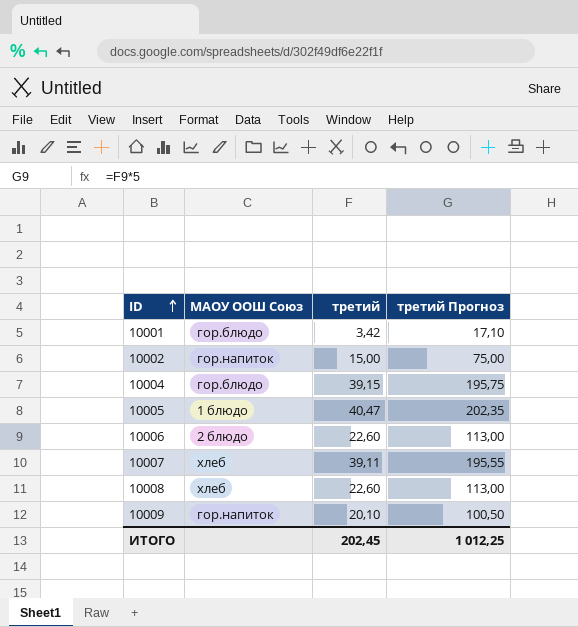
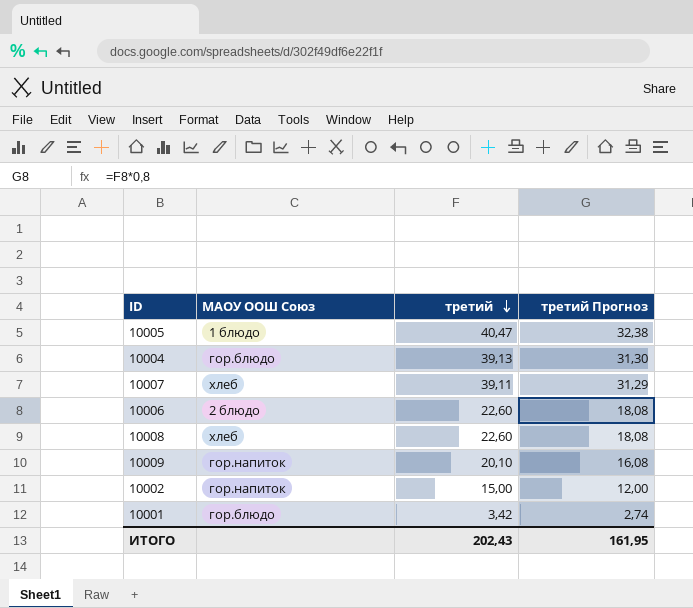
row order: ID ascending -> третий descending
column третий Прогноз | formula: [третий] * 5 -> [третий] * 0,8
10004 | третий: 39,15 -> 39,13
ИТОГО | третий: 202,45 -> 202,43
ИТОГО | третий Прогноз: 1 012,25 -> 161,95

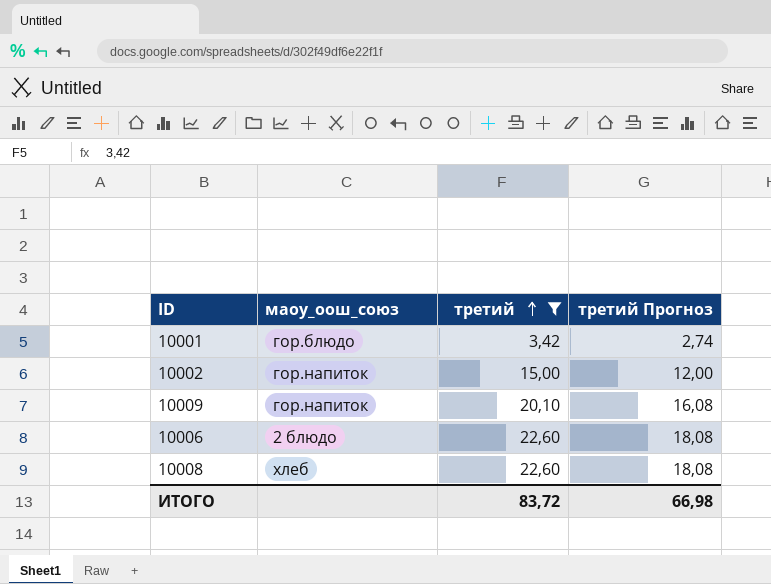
filter: none -> третий <= 22,60
row order: третий descending -> третий ascending
column name: МАОУ ООШ Союз -> маоу_оош_союз
ИТОГО | третий: 202,43 -> 83,72
ИТОГО | третий Прогноз: 161,95 -> 66,98

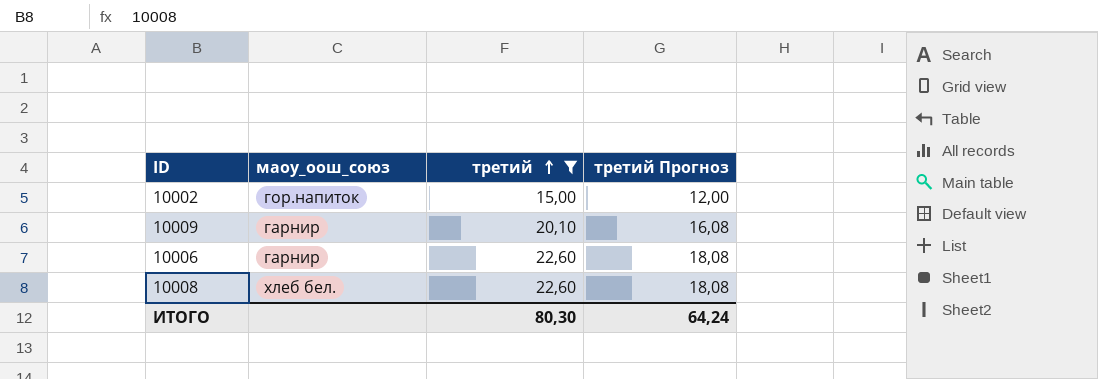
row 10001: гор.блюдо | 3,42 | 2,74 -> none
10009 | маоу_оош_союз: гор.напиток -> гарнир
10006 | маоу_оош_союз: 2 блюдо -> гарнир
10008 | маоу_оош_союз: хлеб -> хлеб бел.
ИТОГО | третий: 83,72 -> 80,30
ИТОГО | третий Прогноз: 66,98 -> 64,24

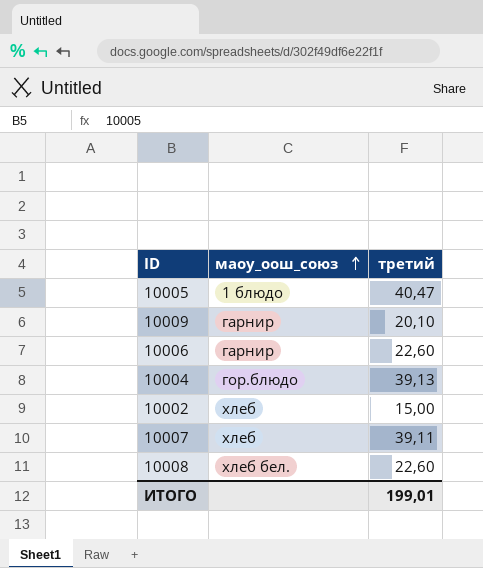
filter: третий <= 22,60 -> none
row order: третий ascending -> маоу_оош_союз ascending
column третий Прогноз | formula: [третий] * 0,8 -> none
10002 | маоу_оош_союз: гор.напиток -> хлеб
ИТОГО | третий: 80,30 -> 199,01

